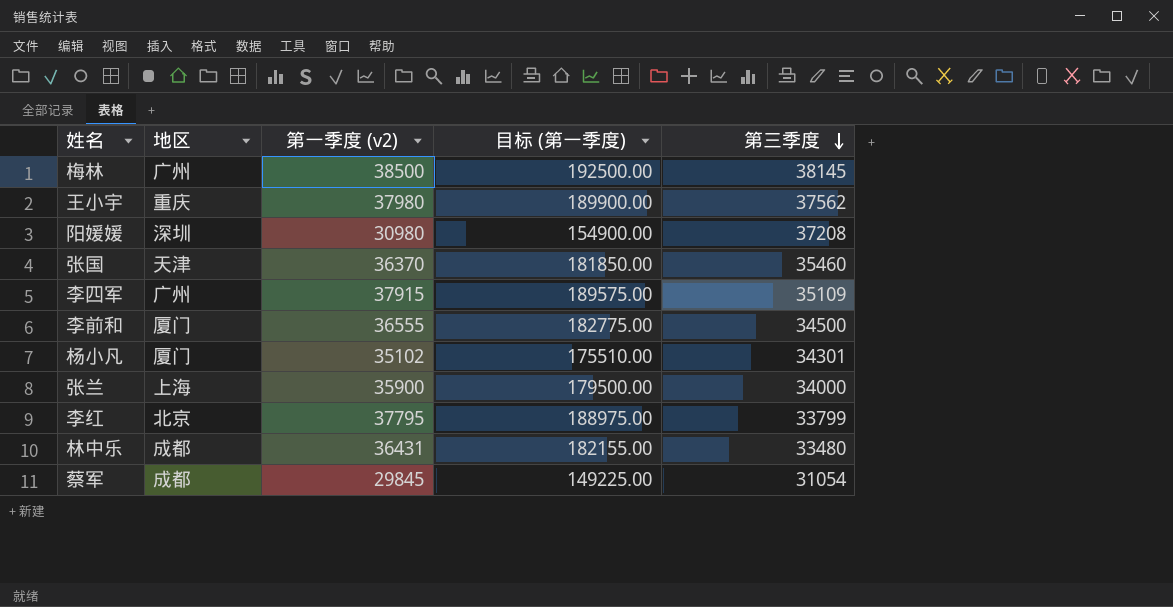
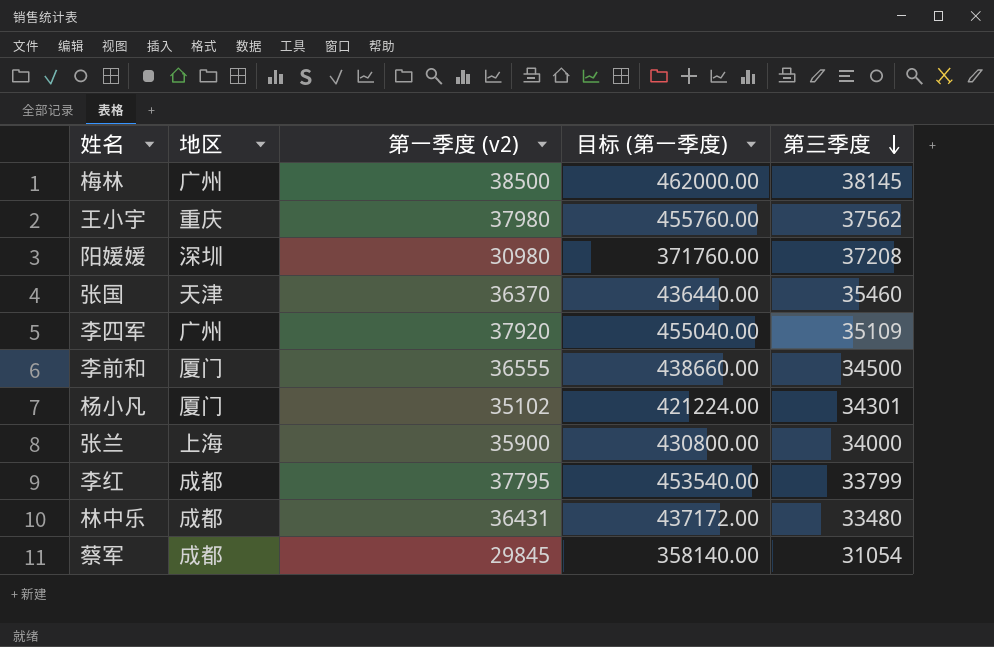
column 目标 (第一季度) | formula: [第一季度 (v2)] * 5 -> [第一季度 (v2)] * 12
李四军 | 第一季度 (v2): 37915 -> 37920
李红 | 地区: 北京 -> 成都

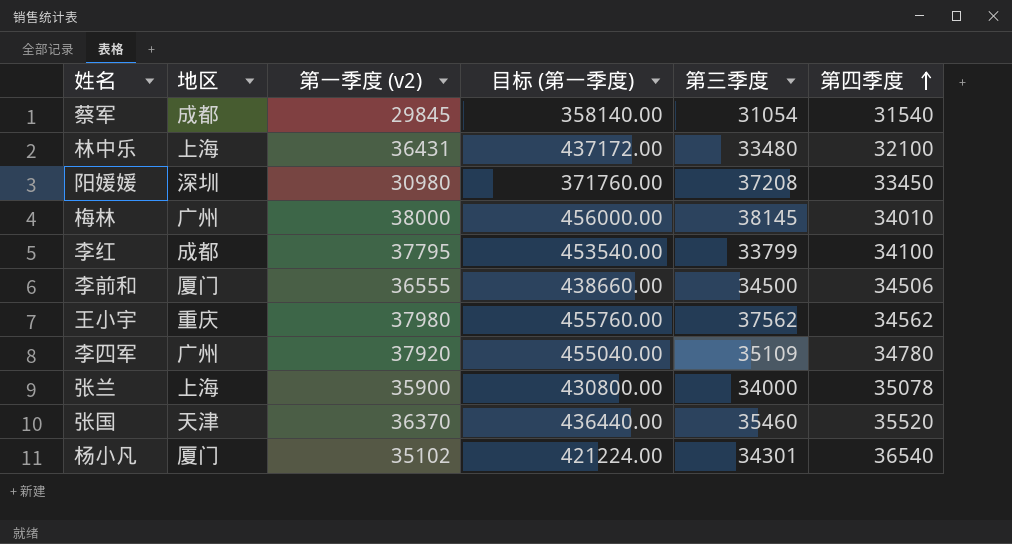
row order: 第三季度 descending -> 第四季度 ascending
column 第四季度 | position: none -> 6
林中乐 | 地区: 成都 -> 上海
梅林 | 第一季度 (v2): 38500 -> 38000
梅林 | 目标 (第一季度): 462000.00 -> 456000.00

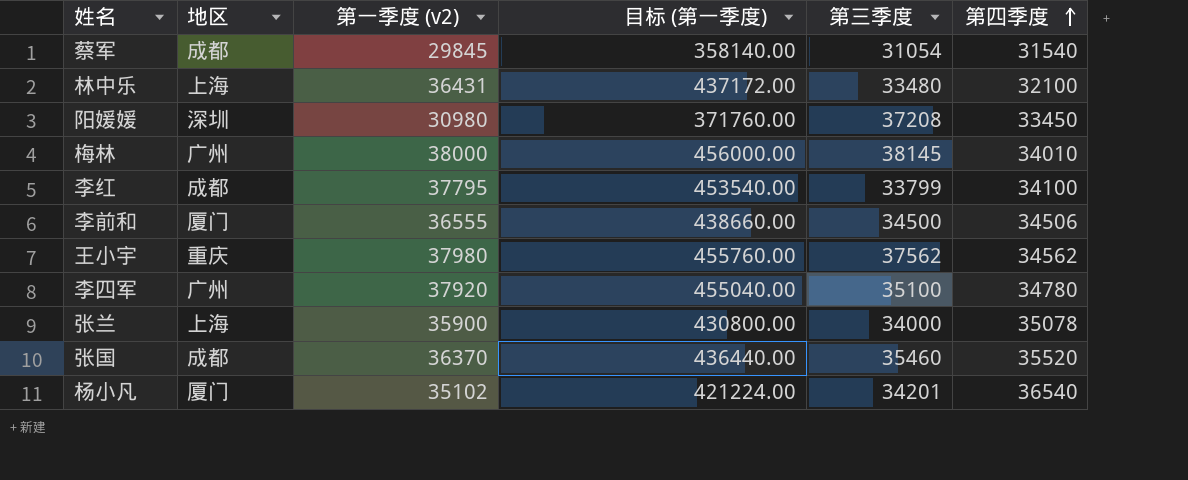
李四军 | 第三季度: 35109 -> 35100
张国 | 地区: 天津 -> 成都
杨小凡 | 第三季度: 34301 -> 34201

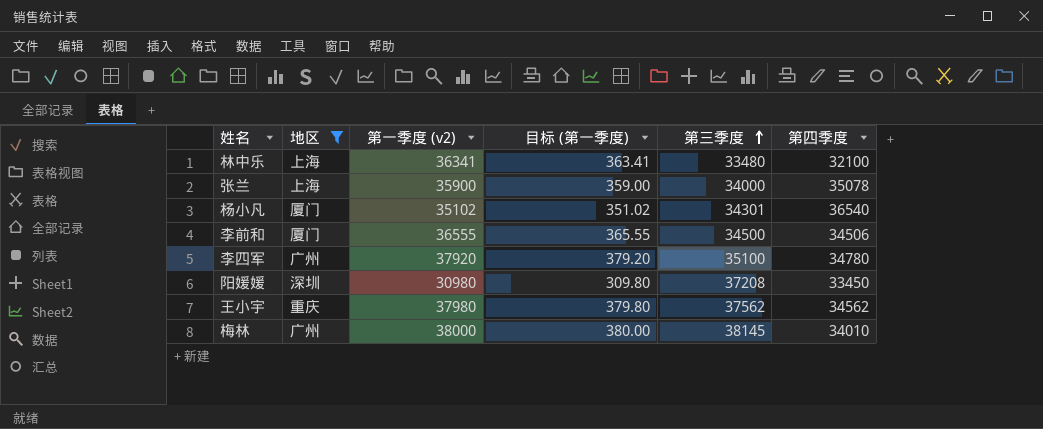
filter: none -> 地区 != 成都
row order: 第四季度 ascending -> 第三季度 ascending
column 目标 (第一季度) | formula: [第一季度 (v2)] * 12 -> [第一季度 (v2)] * 0.01
林中乐 | 第一季度 (v2): 36431 -> 36341
杨小凡 | 第三季度: 34201 -> 34301

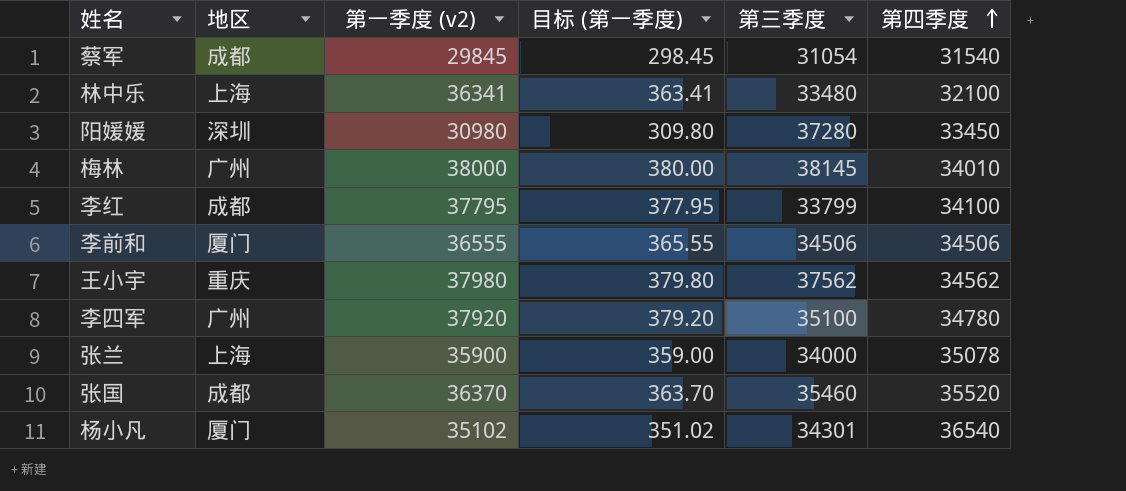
filter: 地区 != 成都 -> none
row order: 第三季度 ascending -> 第四季度 ascending
阳媛媛 | 第三季度: 37208 -> 37280
李前和 | 第三季度: 34500 -> 34506

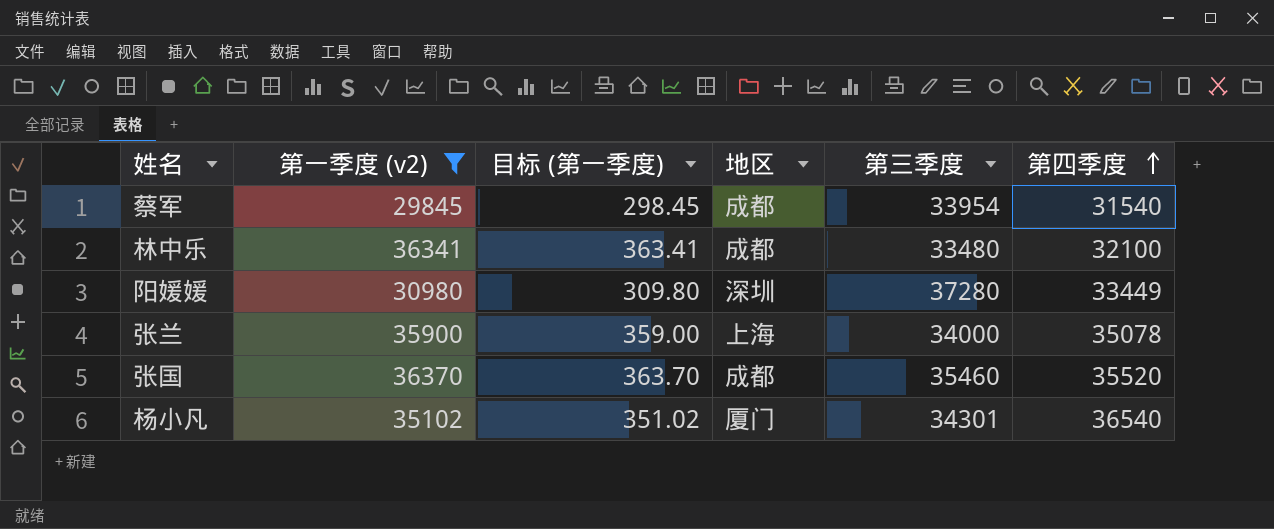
filter: none -> 第一季度 (v2) <= 36370
column 地区 | position: 2 -> 4
蔡军 | 第三季度: 31054 -> 33954
林中乐 | 地区: 上海 -> 成都
阳媛媛 | 第四季度: 33450 -> 33449

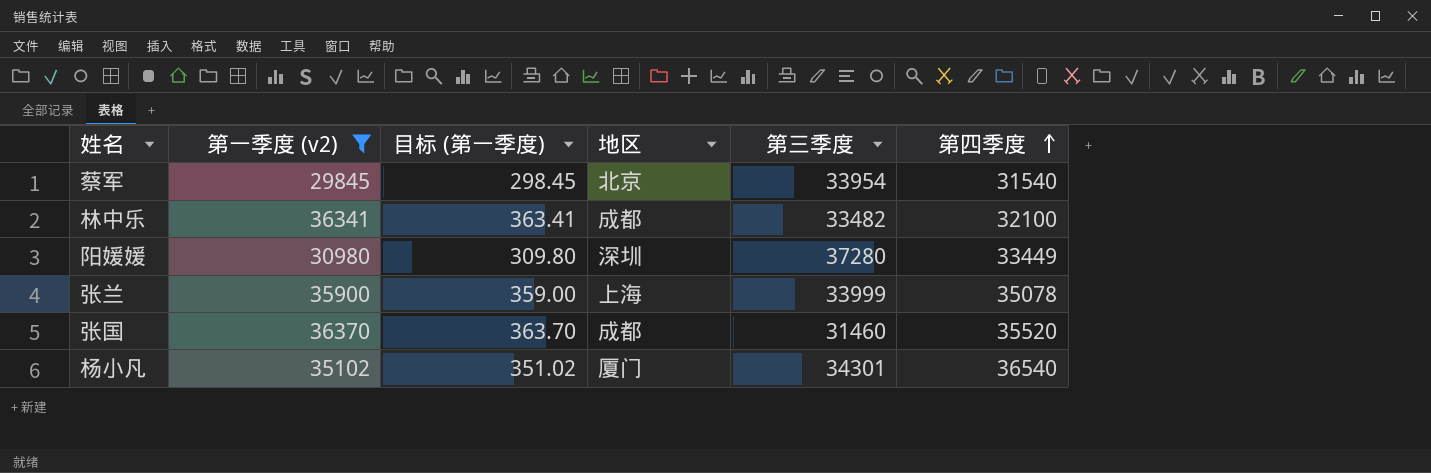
蔡军 | 地区: 成都 -> 北京
林中乐 | 第三季度: 33480 -> 33482
张兰 | 第三季度: 34000 -> 33999
张国 | 第三季度: 35460 -> 31460

